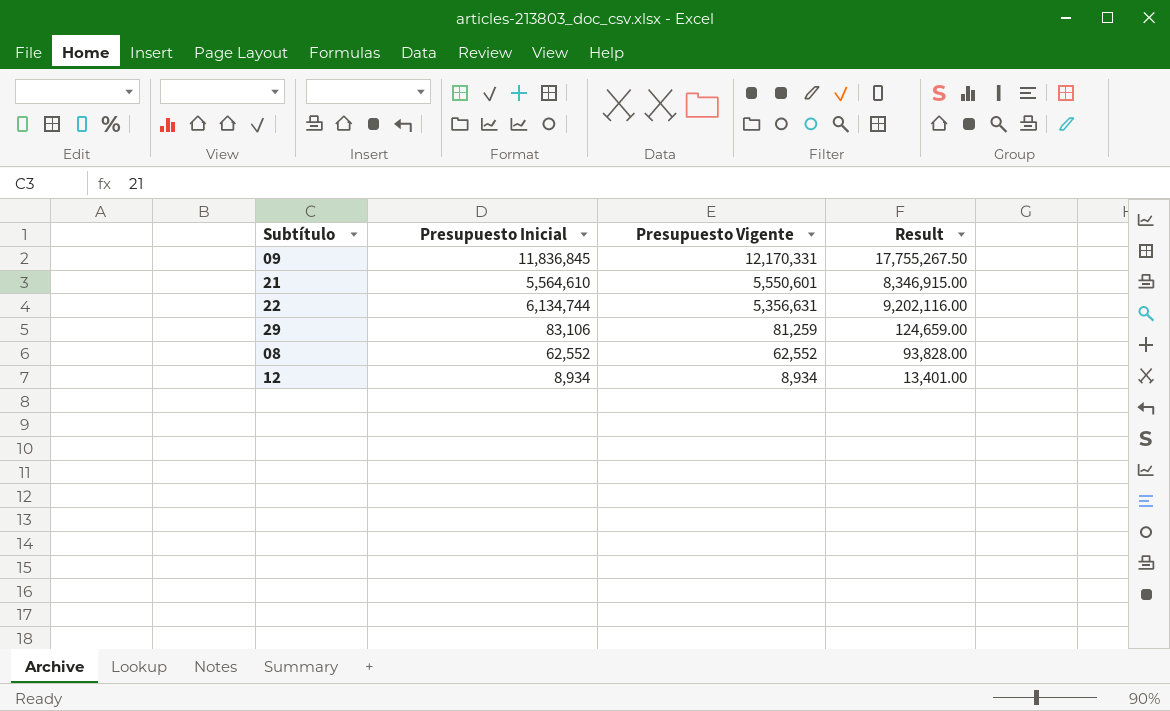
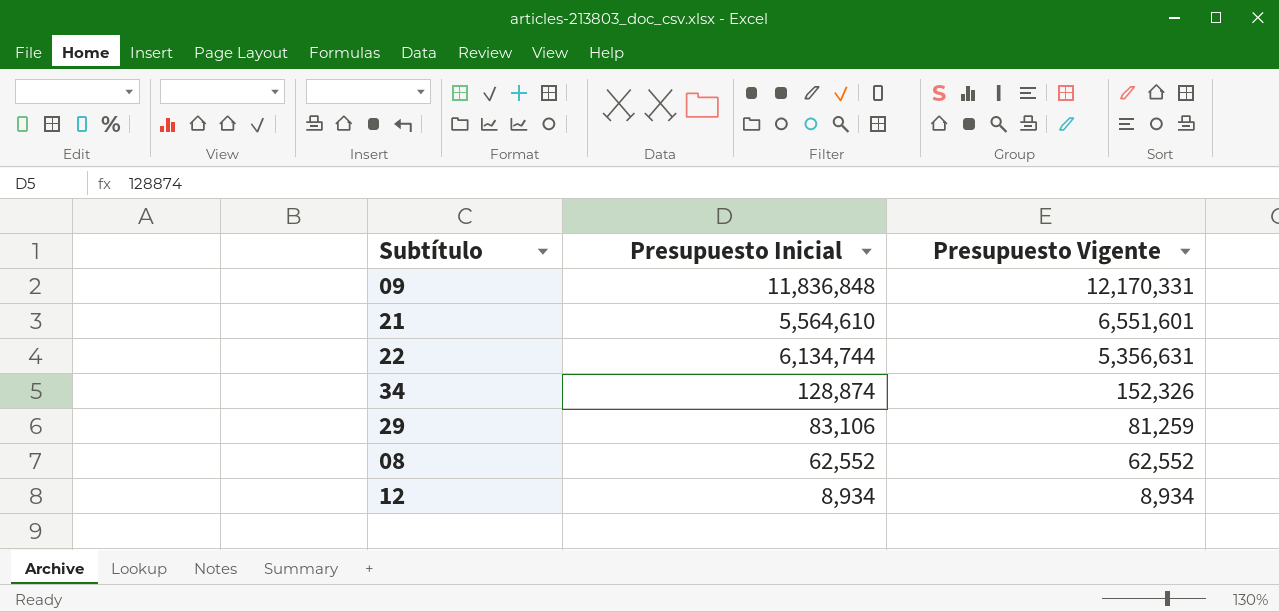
column Result | formula: [Presupuesto Inicial] * 1.5 -> none
09 | Presupuesto Inicial: 11,836,845 -> 11,836,848
21 | Presupuesto Vigente: 5,550,601 -> 6,551,601
row 34: none -> 128,874 | 152,326

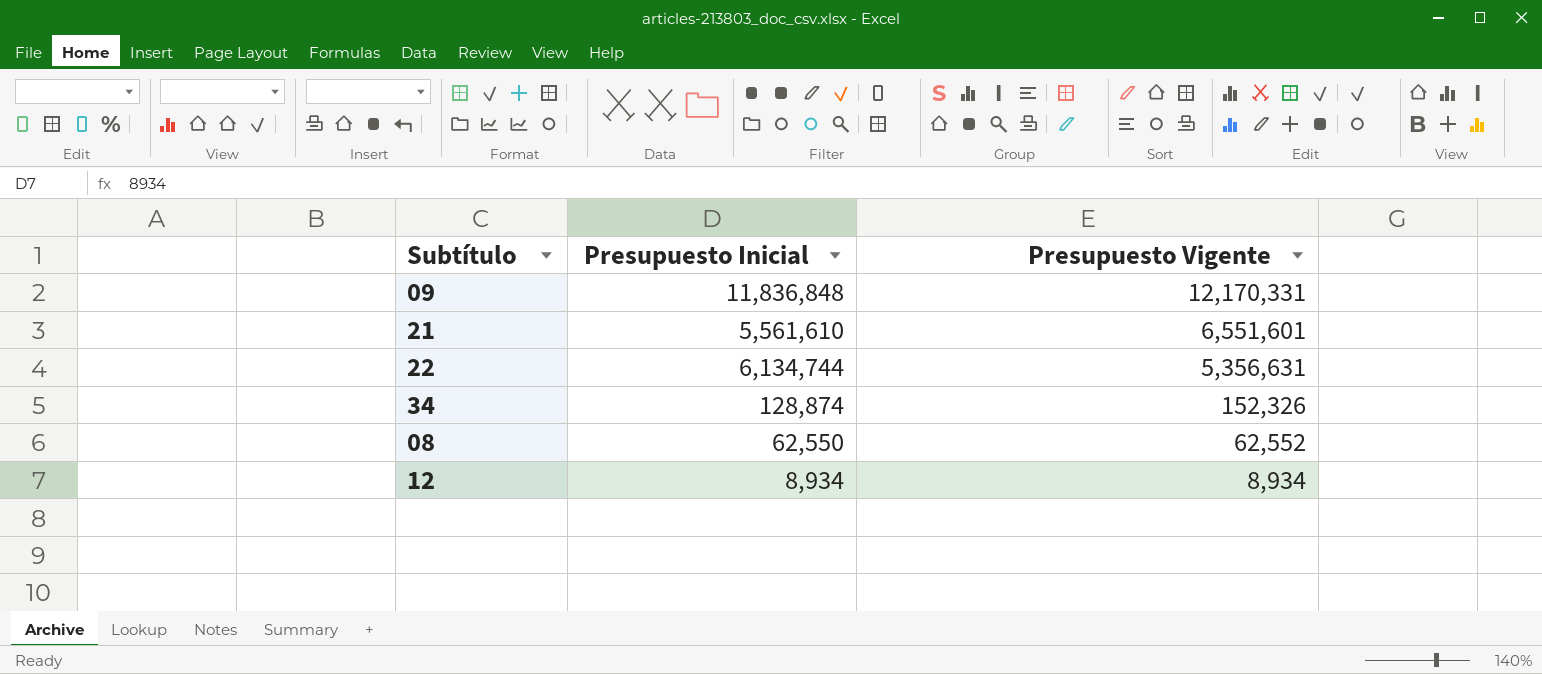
row 29: 83,106 | 81,259 -> none
21 | Presupuesto Inicial: 5,564,610 -> 5,561,610
08 | Presupuesto Inicial: 62,552 -> 62,550

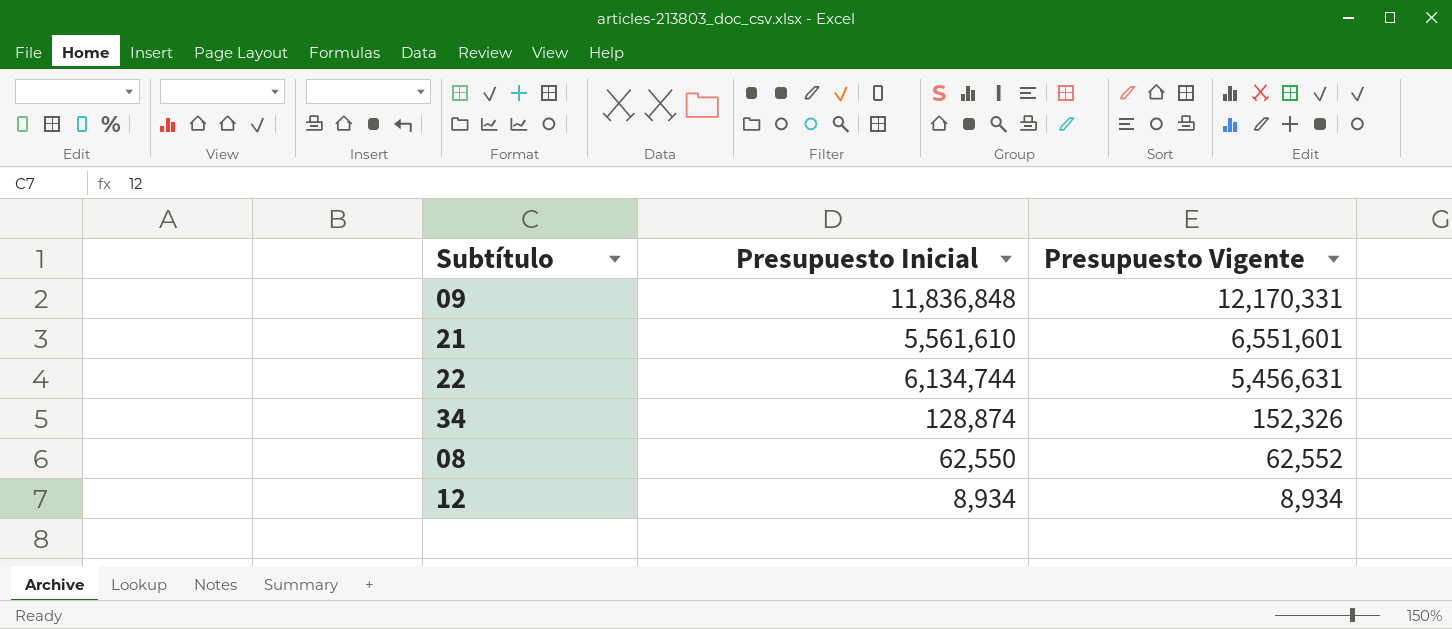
22 | Presupuesto Vigente: 5,356,631 -> 5,456,631

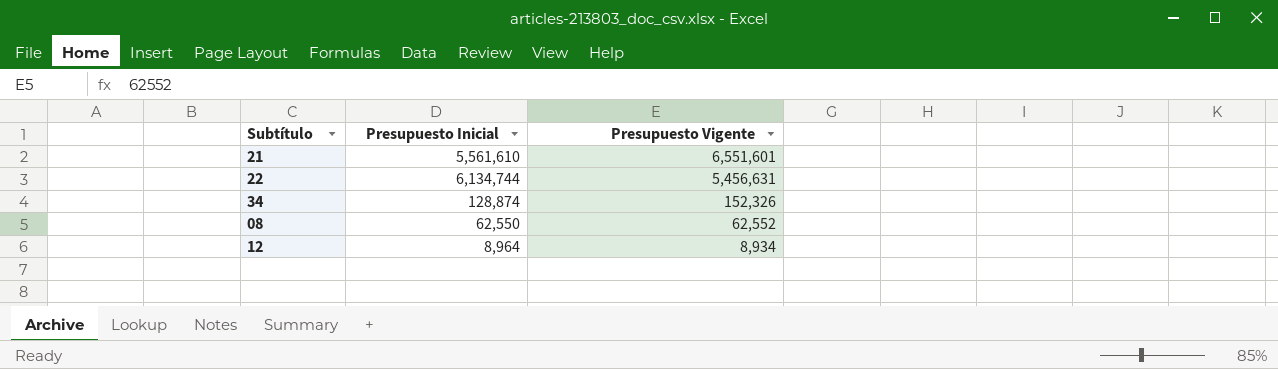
row 09: 11,836,848 | 12,170,331 -> none
12 | Presupuesto Inicial: 8,934 -> 8,964

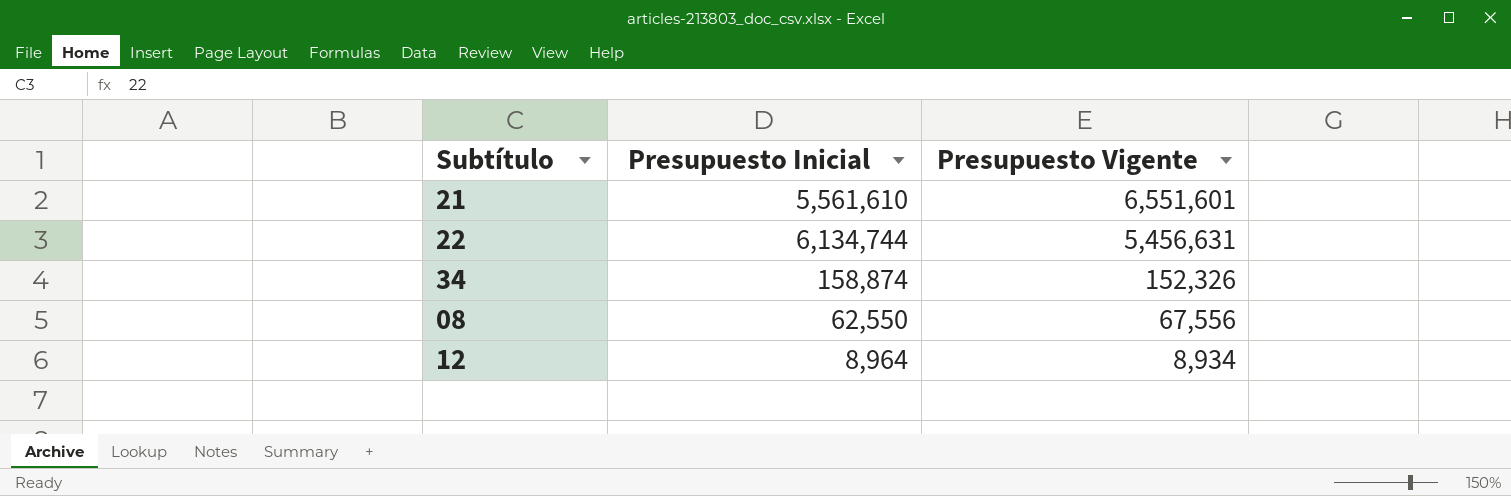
34 | Presupuesto Inicial: 128,874 -> 158,874
08 | Presupuesto Vigente: 62,552 -> 67,556

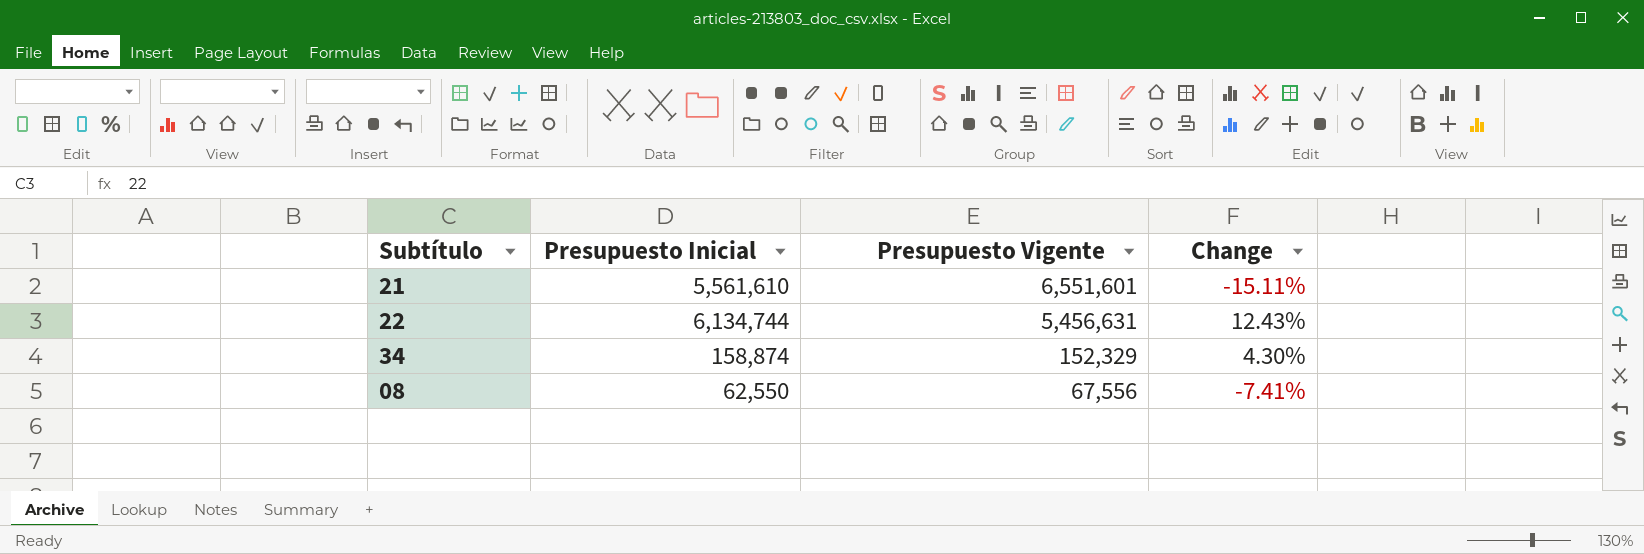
column Change | formula: none -> ([Presupuesto Inicial] - [Presupuesto Vigente]) / [Presupuesto Vigente]
row 12: 8,964 | 8,934 -> none
34 | Presupuesto Vigente: 152,326 -> 152,329

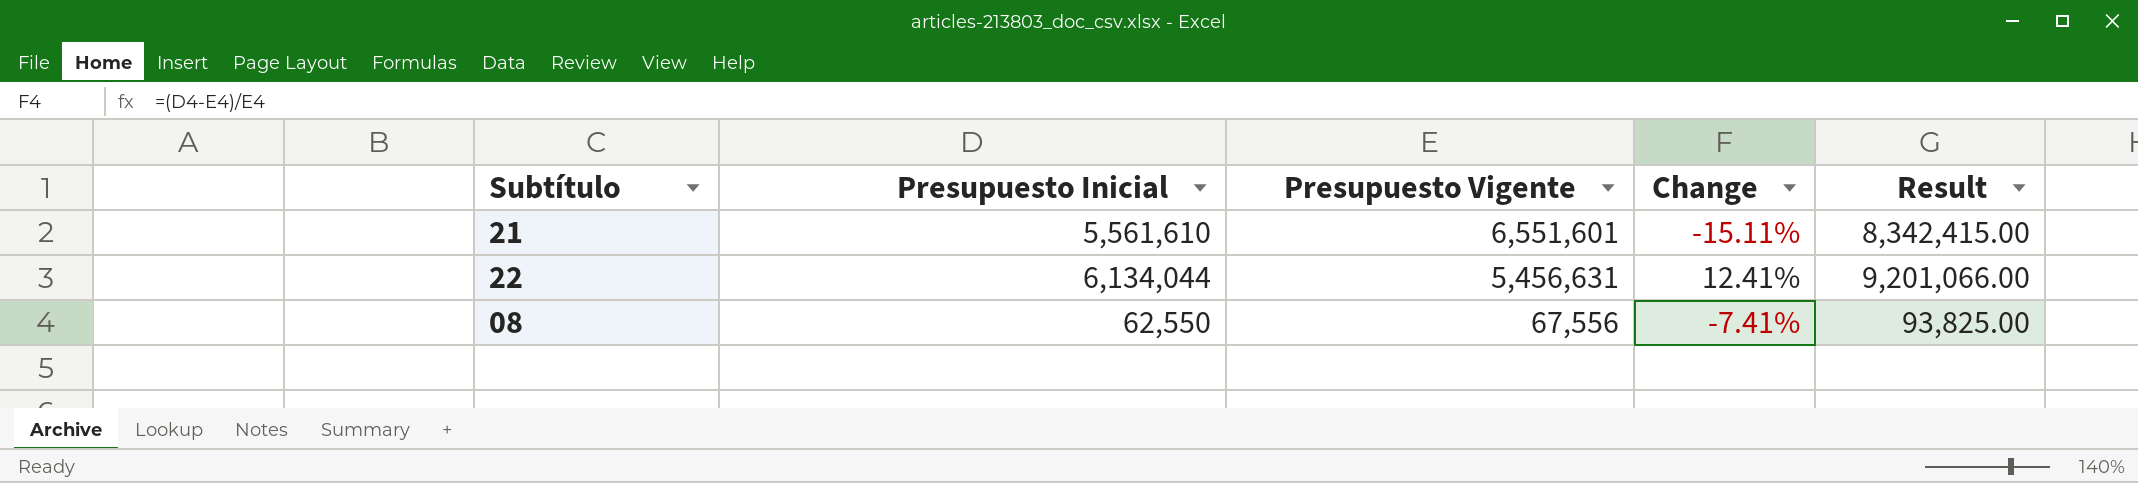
column Result | formula: none -> [Presupuesto Inicial] * 1.5
row 34: 158,874 | 152,329 | 4.30% -> none
22 | Presupuesto Inicial: 6,134,744 -> 6,134,044
22 | Change: 12.43% -> 12.41%

